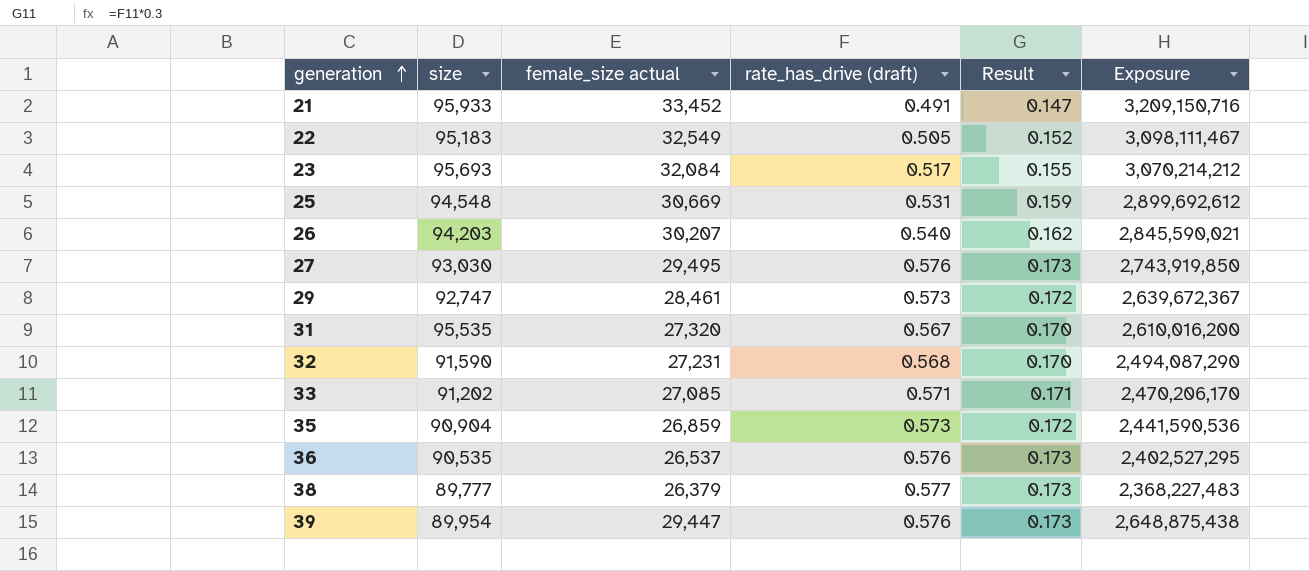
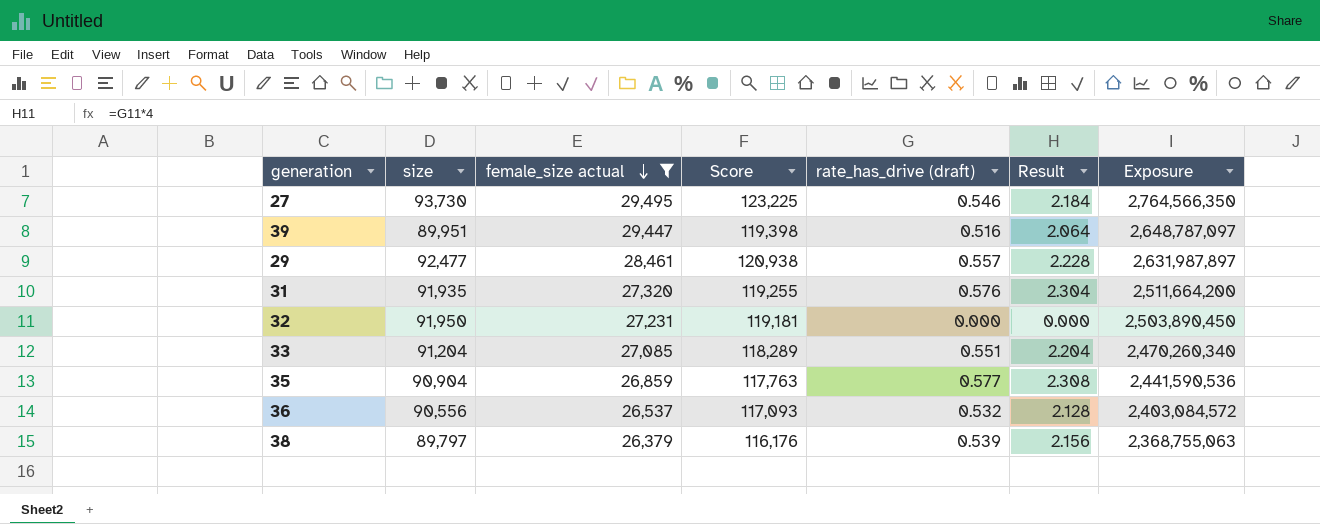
filter: none -> female_size actual <= 29,495
row order: generation ascending -> female_size actual descending
column Score | formula: none -> [size] + [female_size actual]
column Result | formula: [rate_has_drive (draft)] * 0.3 -> [rate_has_drive (draft)] * 4
27 | size: 93,030 -> 93,730
27 | rate_has_drive (draft): 0.576 -> 0.546
27 | Exposure: 2,743,919,850 -> 2,764,566,350
39 | size: 89,954 -> 89,951
39 | rate_has_drive (draft): 0.576 -> 0.516
39 | Exposure: 2,648,875,438 -> 2,648,787,097
29 | size: 92,747 -> 92,477
29 | rate_has_drive (draft): 0.573 -> 0.557
29 | Exposure: 2,639,672,367 -> 2,631,987,897
31 | size: 95,535 -> 91,935
31 | rate_has_drive (draft): 0.567 -> 0.576
31 | Exposure: 2,610,016,200 -> 2,511,664,200
32 | size: 91,590 -> 91,950
32 | rate_has_drive (draft): 0.568 -> 0.000
32 | Exposure: 2,494,087,290 -> 2,503,890,450
33 | size: 91,202 -> 91,204
33 | rate_has_drive (draft): 0.571 -> 0.551
33 | Exposure: 2,470,206,170 -> 2,470,260,340
35 | rate_has_drive (draft): 0.573 -> 0.577
36 | size: 90,535 -> 90,556
36 | rate_has_drive (draft): 0.576 -> 0.532
36 | Exposure: 2,402,527,295 -> 2,403,084,572
38 | size: 89,777 -> 89,797
38 | rate_has_drive (draft): 0.577 -> 0.539
38 | Exposure: 2,368,227,483 -> 2,368,755,063

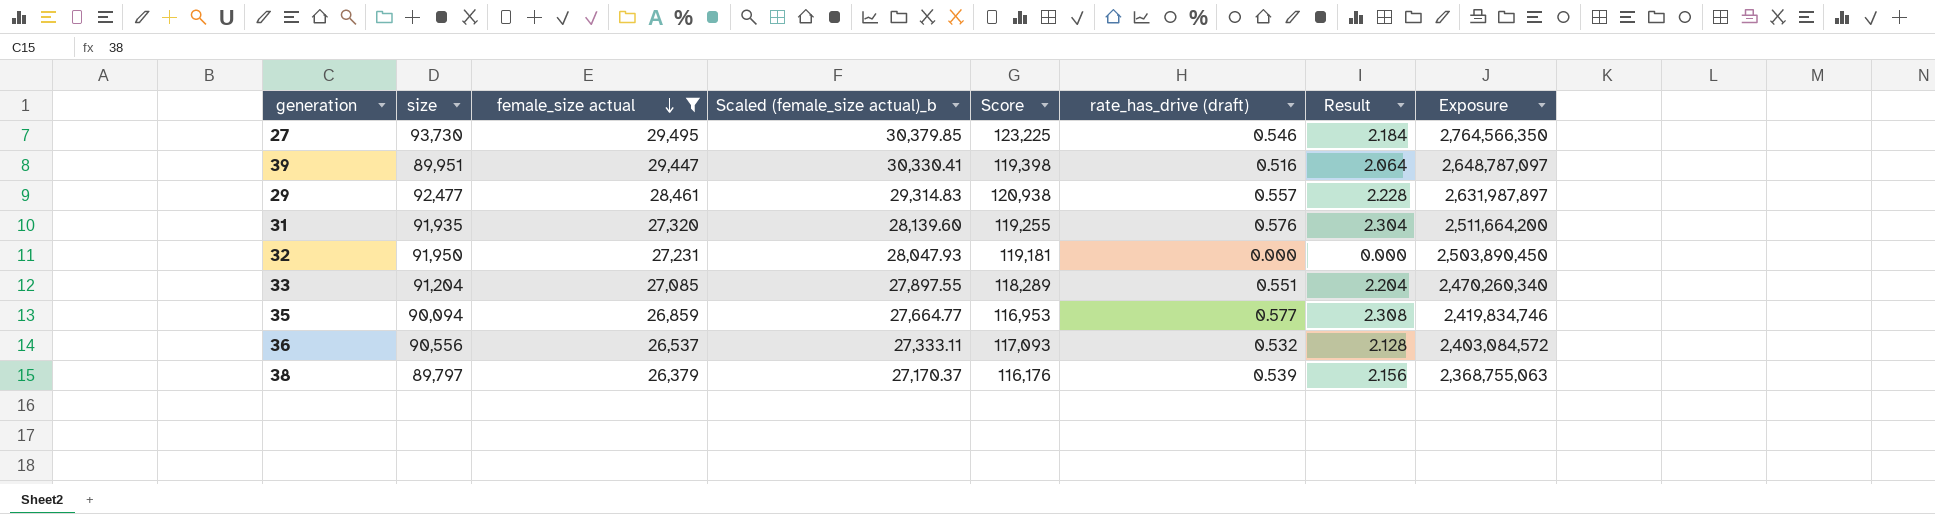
column Scaled (female_size actual)_b | formula: none -> [female_size actual] * 1.03
35 | size: 90,904 -> 90,094
35 | Score: 117,763 -> 116,953
35 | Exposure: 2,441,590,536 -> 2,419,834,746

